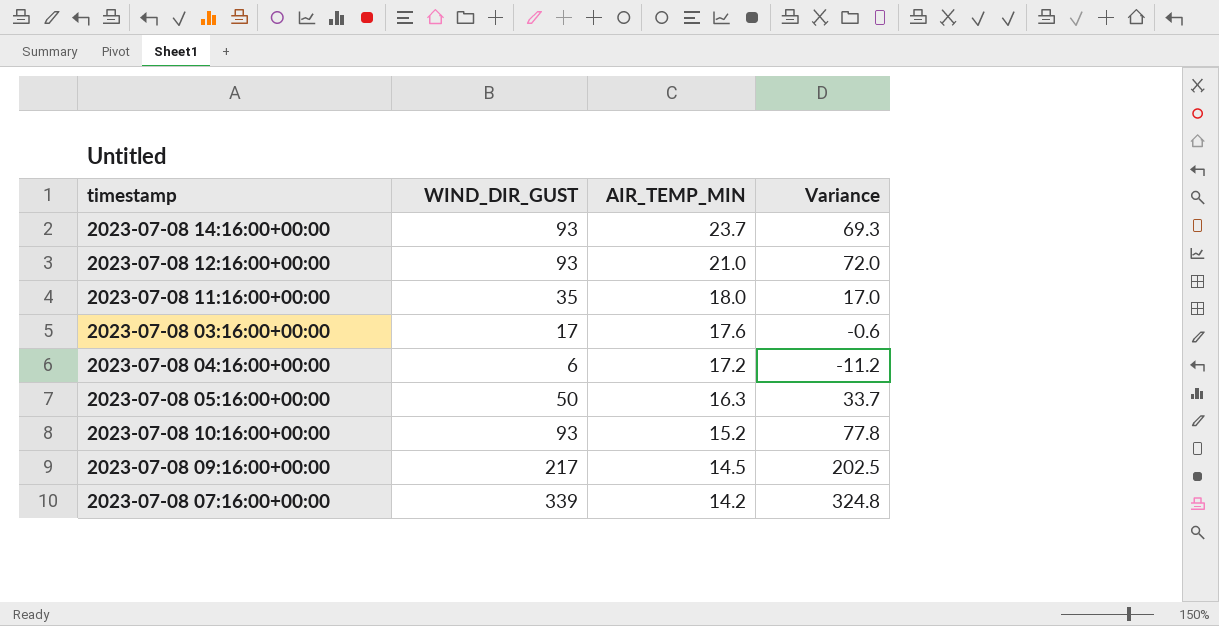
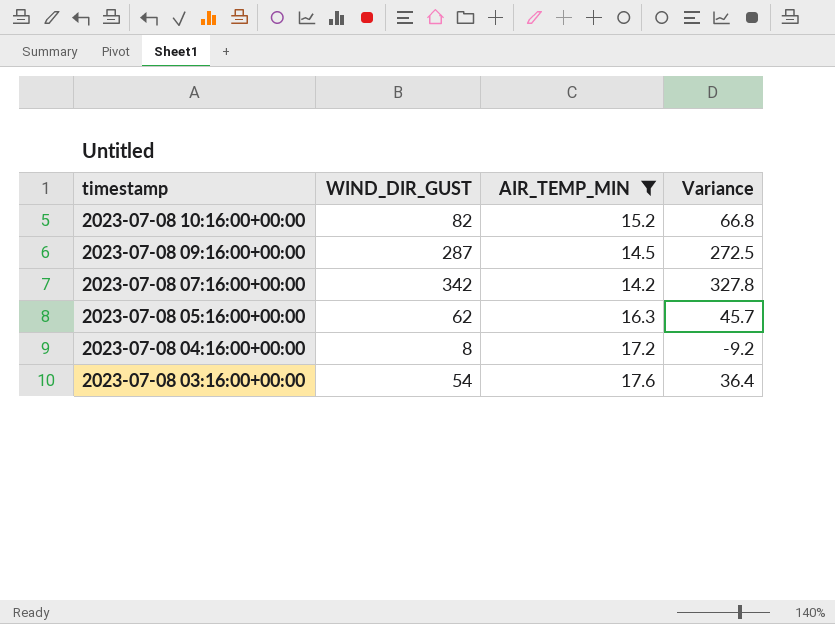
filter: none -> AIR_TEMP_MIN <= 17.6
row order: AIR_TEMP_MIN descending -> timestamp descending
2023-07-08 10:16:00+00:00 | WIND_DIR_GUST: 93 -> 82
2023-07-08 10:16:00+00:00 | Variance: 77.8 -> 66.8
2023-07-08 09:16:00+00:00 | WIND_DIR_GUST: 217 -> 287
2023-07-08 09:16:00+00:00 | Variance: 202.5 -> 272.5
2023-07-08 07:16:00+00:00 | WIND_DIR_GUST: 339 -> 342
2023-07-08 07:16:00+00:00 | Variance: 324.8 -> 327.8
2023-07-08 05:16:00+00:00 | WIND_DIR_GUST: 50 -> 62
2023-07-08 05:16:00+00:00 | Variance: 33.7 -> 45.7
2023-07-08 04:16:00+00:00 | WIND_DIR_GUST: 6 -> 8
2023-07-08 04:16:00+00:00 | Variance: -11.2 -> -9.2
2023-07-08 03:16:00+00:00 | WIND_DIR_GUST: 17 -> 54
2023-07-08 03:16:00+00:00 | Variance: -0.6 -> 36.4

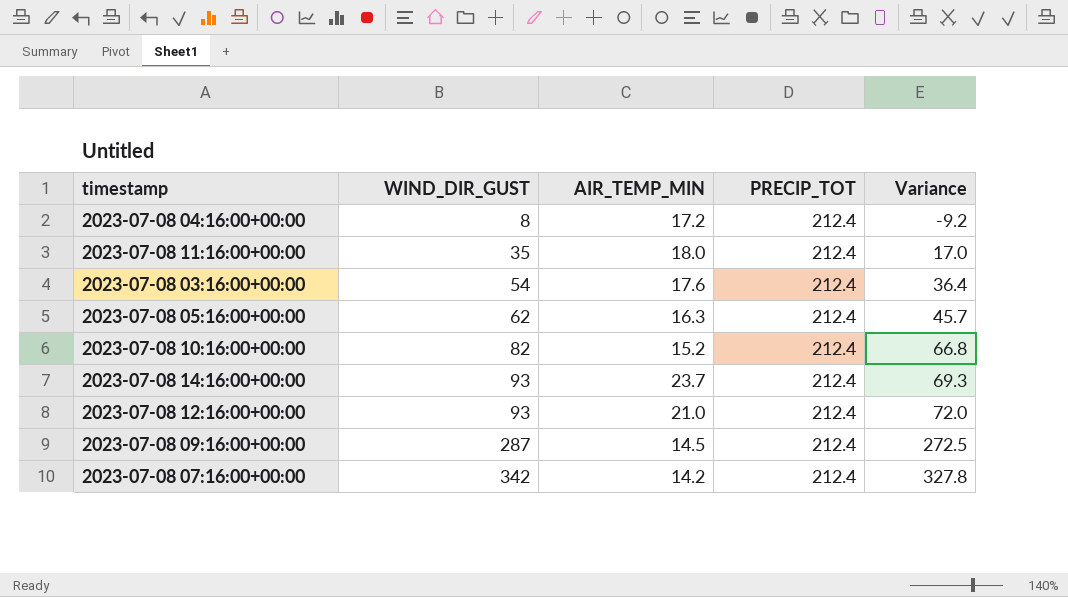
filter: AIR_TEMP_MIN <= 17.6 -> none
row order: timestamp descending -> WIND_DIR_GUST ascending
column PRECIP_TOT | position: none -> 4

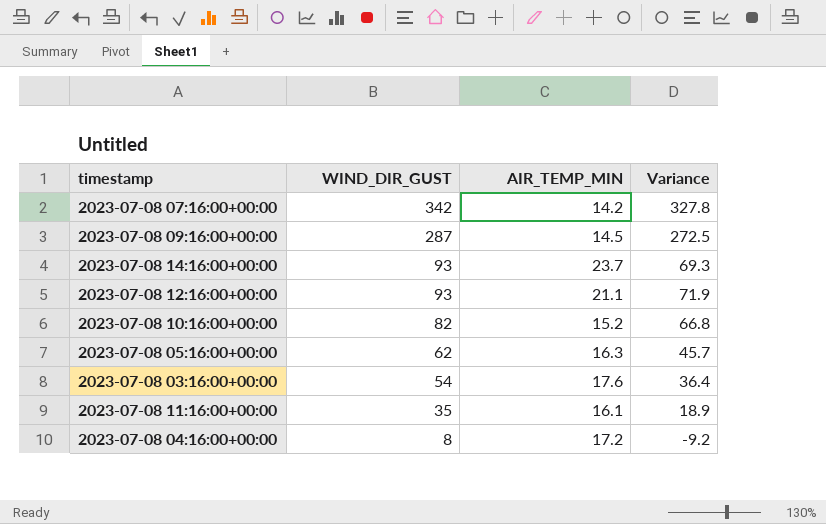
row order: WIND_DIR_GUST ascending -> WIND_DIR_GUST descending
column PRECIP_TOT | position: 4 -> none
2023-07-08 12:16:00+00:00 | AIR_TEMP_MIN: 21.0 -> 21.1
2023-07-08 12:16:00+00:00 | Variance: 72.0 -> 71.9
2023-07-08 11:16:00+00:00 | AIR_TEMP_MIN: 18.0 -> 16.1
2023-07-08 11:16:00+00:00 | Variance: 17.0 -> 18.9

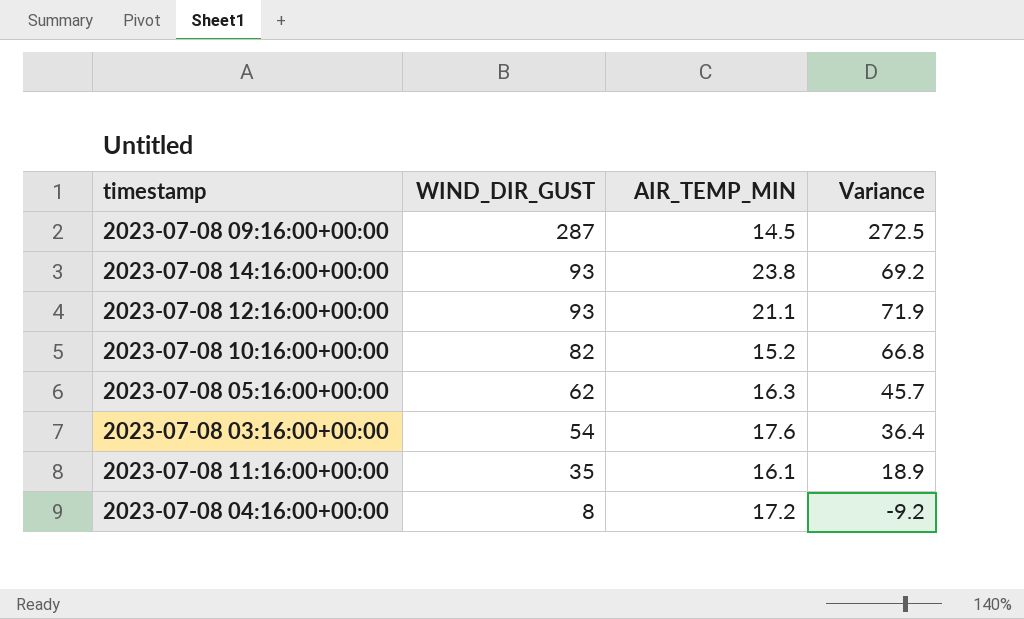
row 2023-07-08 07:16:00+00:00: 342 | 14.2 | 327.8 -> none
2023-07-08 14:16:00+00:00 | AIR_TEMP_MIN: 23.7 -> 23.8
2023-07-08 14:16:00+00:00 | Variance: 69.3 -> 69.2

